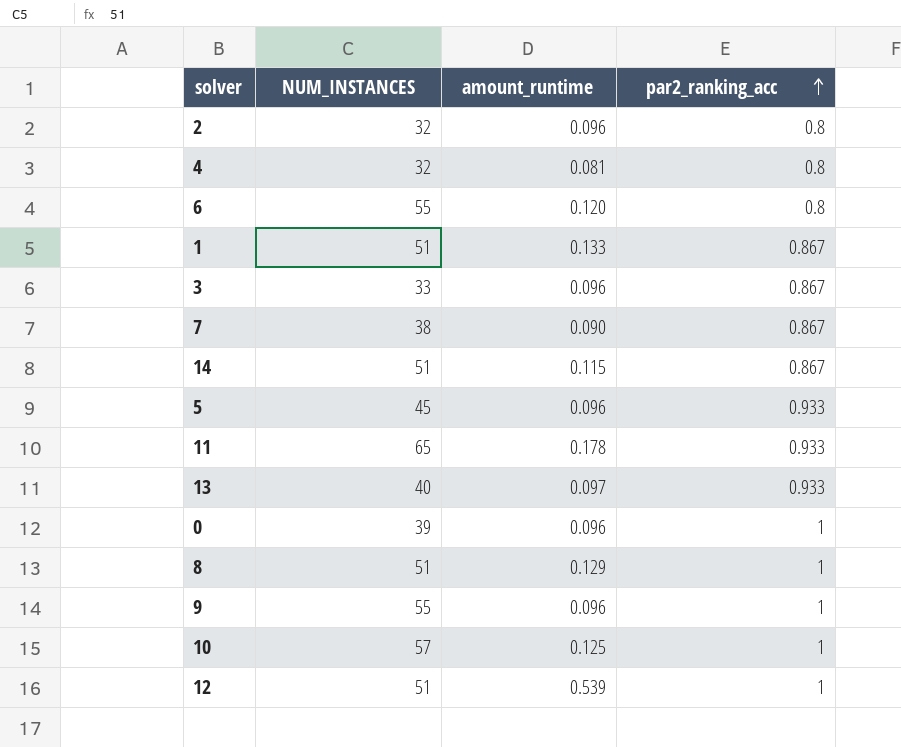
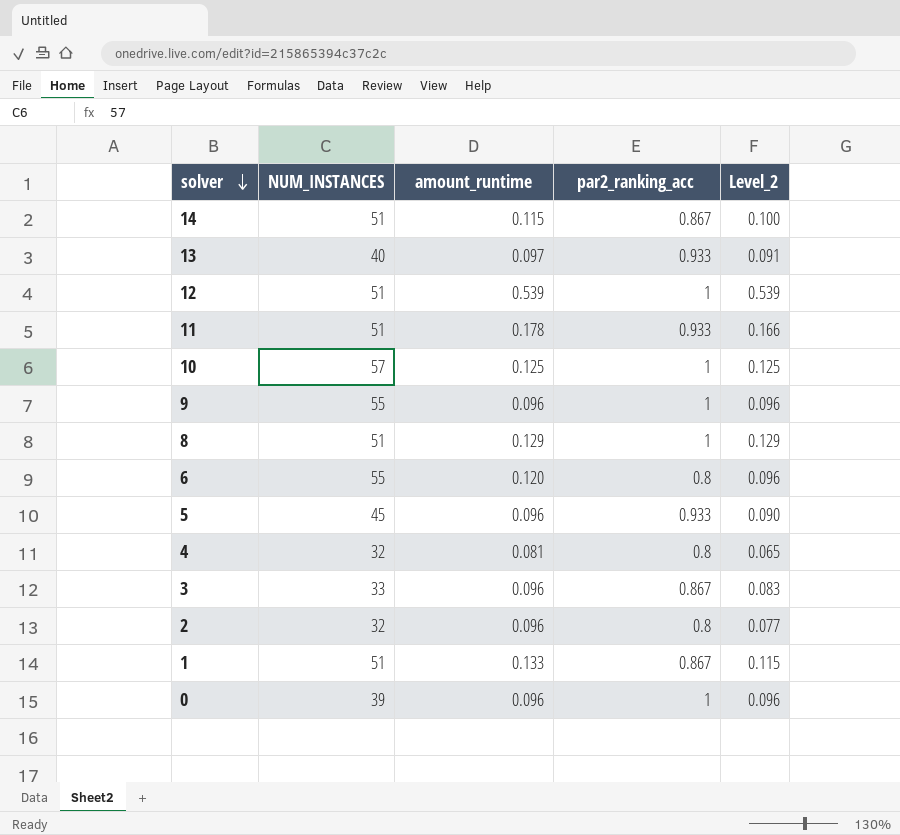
row order: par2_ranking_acc ascending -> solver descending
column Level_2 | formula: none -> [amount_runtime] * [par2_ranking_acc]
row 7: 38 | 0.090 | 0.867 -> none
11 | NUM_INSTANCES: 65 -> 51

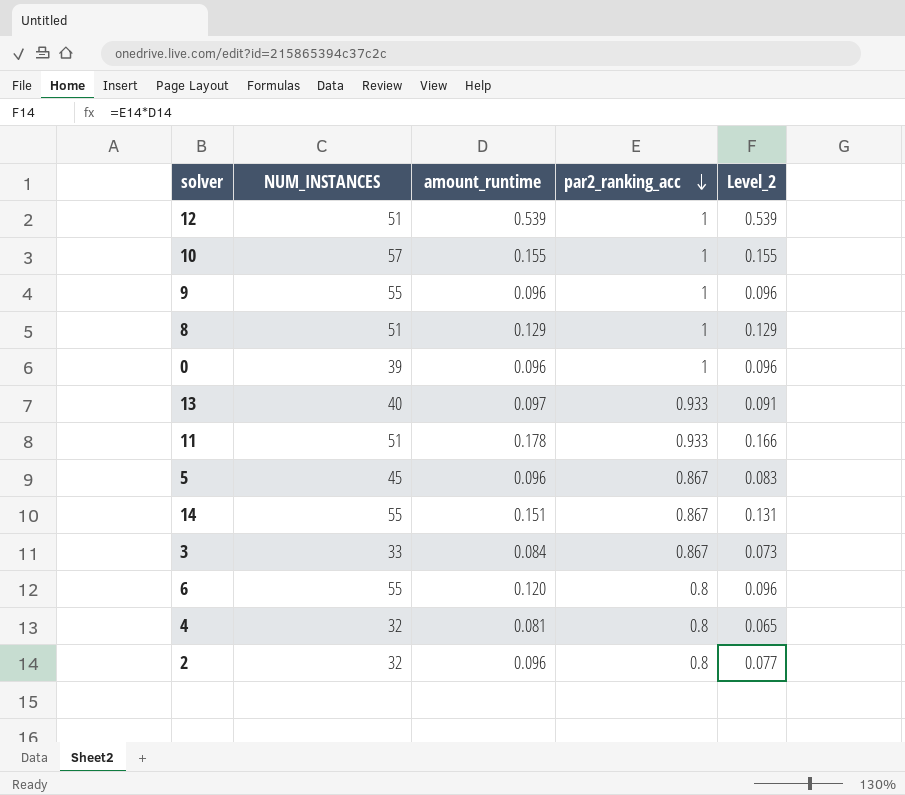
row order: solver descending -> par2_ranking_acc descending
row 1: 51 | 0.133 | 0.867 | 0.115 -> none
10 | amount_runtime: 0.125 -> 0.155
10 | Level_2: 0.125 -> 0.155
5 | par2_ranking_acc: 0.933 -> 0.867
5 | Level_2: 0.090 -> 0.083
14 | NUM_INSTANCES: 51 -> 55
14 | amount_runtime: 0.115 -> 0.151
14 | Level_2: 0.100 -> 0.131
3 | amount_runtime: 0.096 -> 0.084
3 | Level_2: 0.083 -> 0.073

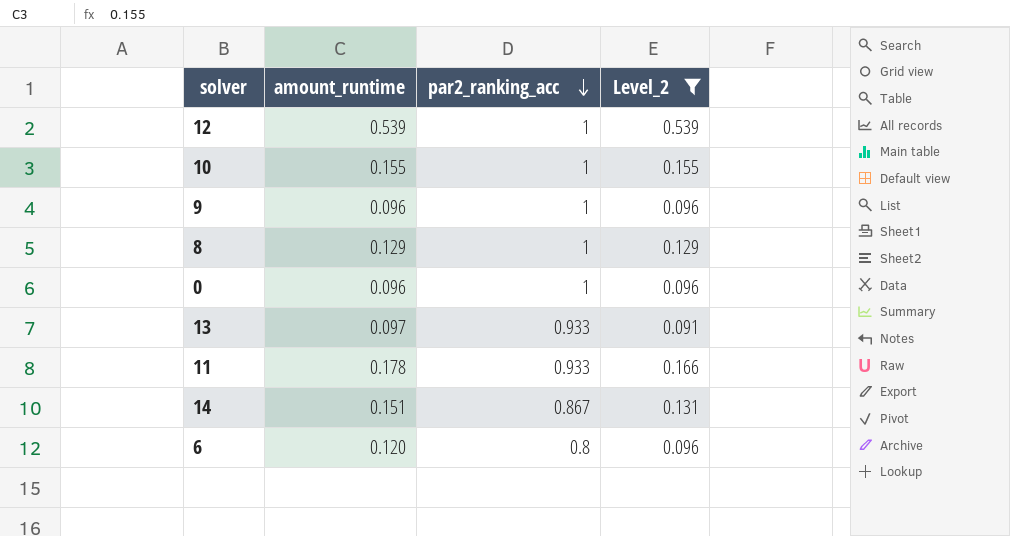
filter: none -> Level_2 >= 0.091
column NUM_INSTANCES | position: 2 -> none

